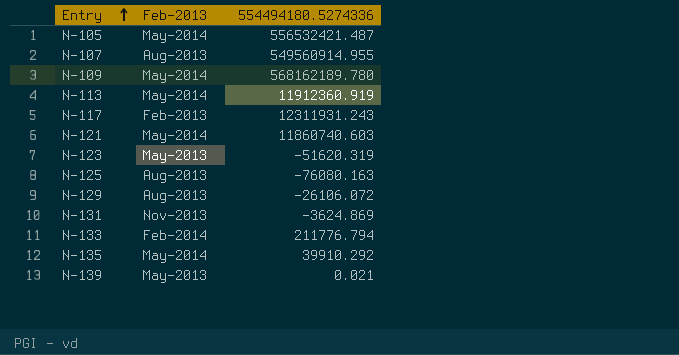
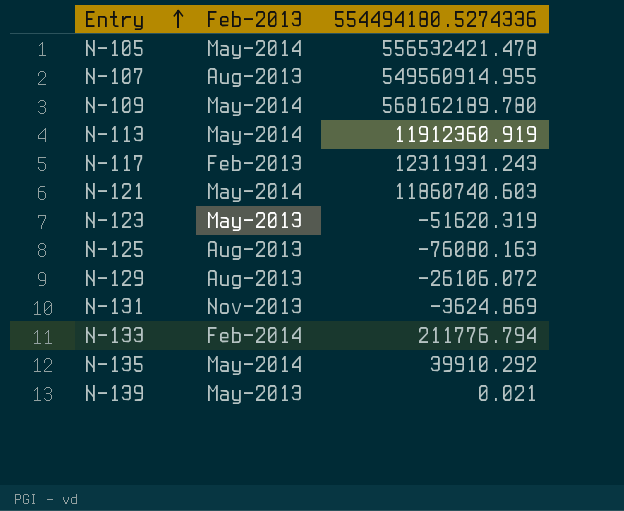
N-105 | 554494180.5274336: 556532421.487 -> 556532421.478

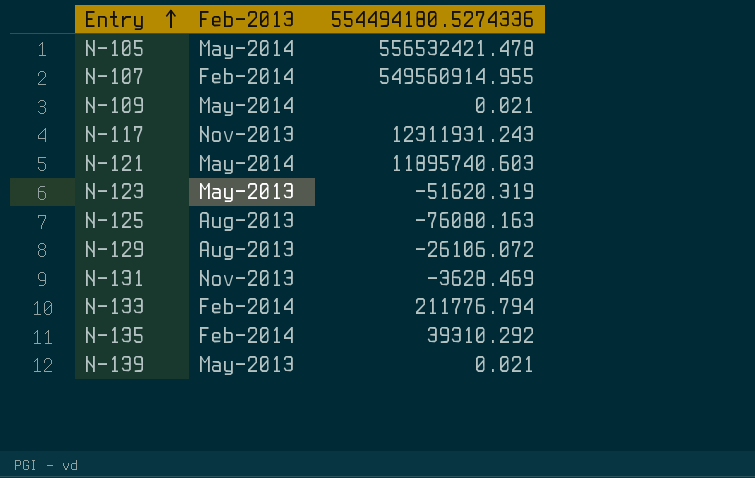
row N-113: May-2014 | 11912360.919 -> none
N-107 | Feb-2013: Aug-2013 -> Feb-2014
N-109 | 554494180.5274336: 568162189.780 -> 0.021
N-117 | Feb-2013: Feb-2013 -> Nov-2013
N-121 | 554494180.5274336: 11860740.603 -> 11895740.603
N-131 | 554494180.5274336: -3624.869 -> -3628.469
N-135 | Feb-2013: May-2014 -> Feb-2014
N-135 | 554494180.5274336: 39910.292 -> 39310.292

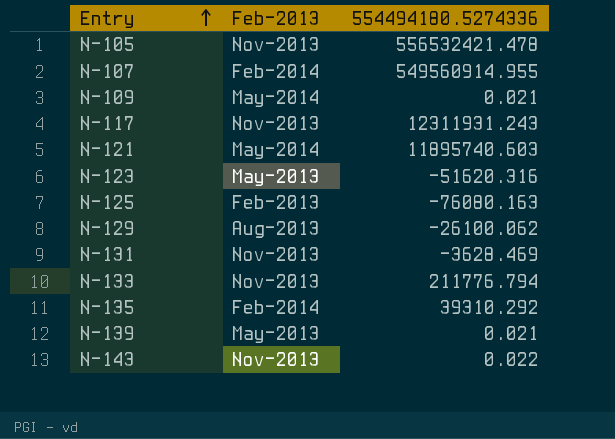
N-105 | Feb-2013: May-2014 -> Nov-2013
N-123 | 554494180.5274336: -51620.319 -> -51620.316
N-125 | Feb-2013: Aug-2013 -> Feb-2013
N-129 | 554494180.5274336: -26106.072 -> -26100.062
N-133 | Feb-2013: Feb-2014 -> Nov-2013
row N-143: none -> Nov-2013 | 0.022

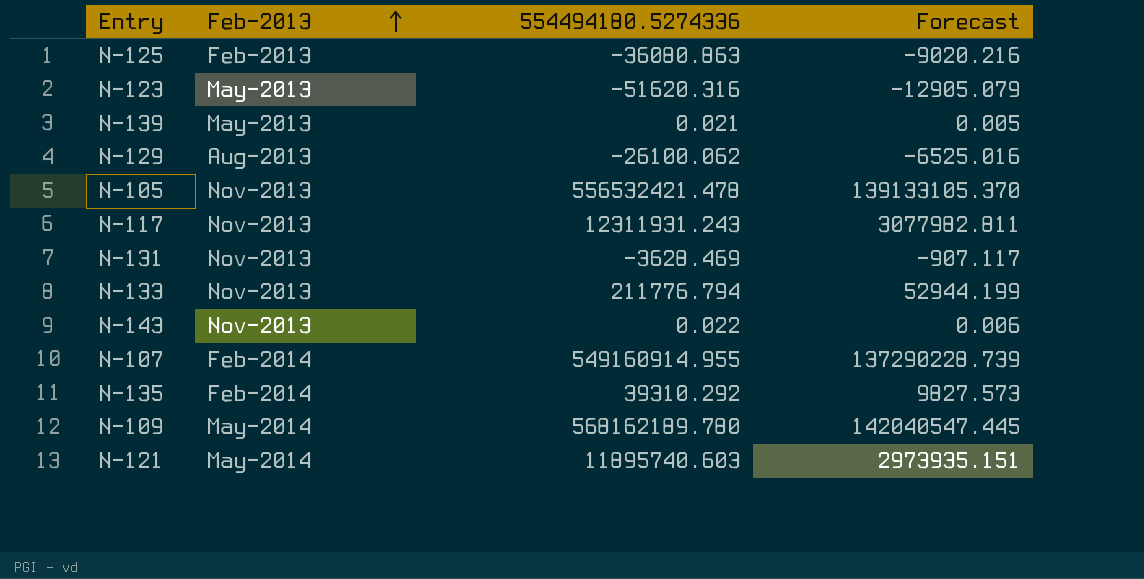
row order: Entry ascending -> Feb-2013 ascending
column Forecast | formula: none -> [554494180.5274336] * 0.25
N-125 | 554494180.5274336: -76080.163 -> -36080.863
N-107 | 554494180.5274336: 549560914.955 -> 549160914.955
N-109 | 554494180.5274336: 0.021 -> 568162189.780

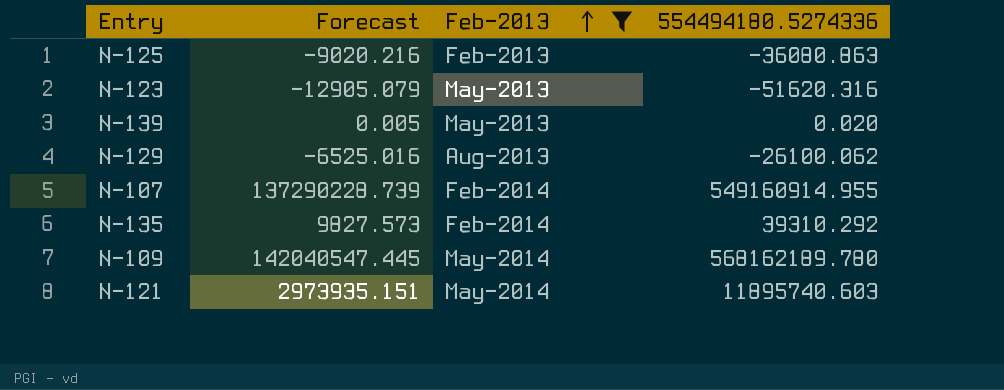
filter: none -> Feb-2013 != Nov-2013
column Forecast | position: 4 -> 2
N-139 | 554494180.5274336: 0.021 -> 0.020

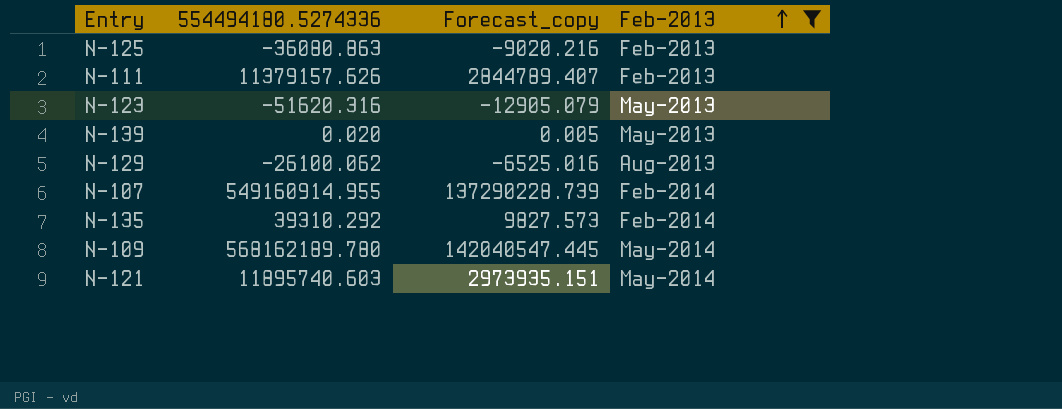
column 554494180.5274336 | position: 4 -> 2
column name: Forecast -> Forecast_copy
row N-111: none -> 11379157.626 | 2844789.407 | Feb-2013

